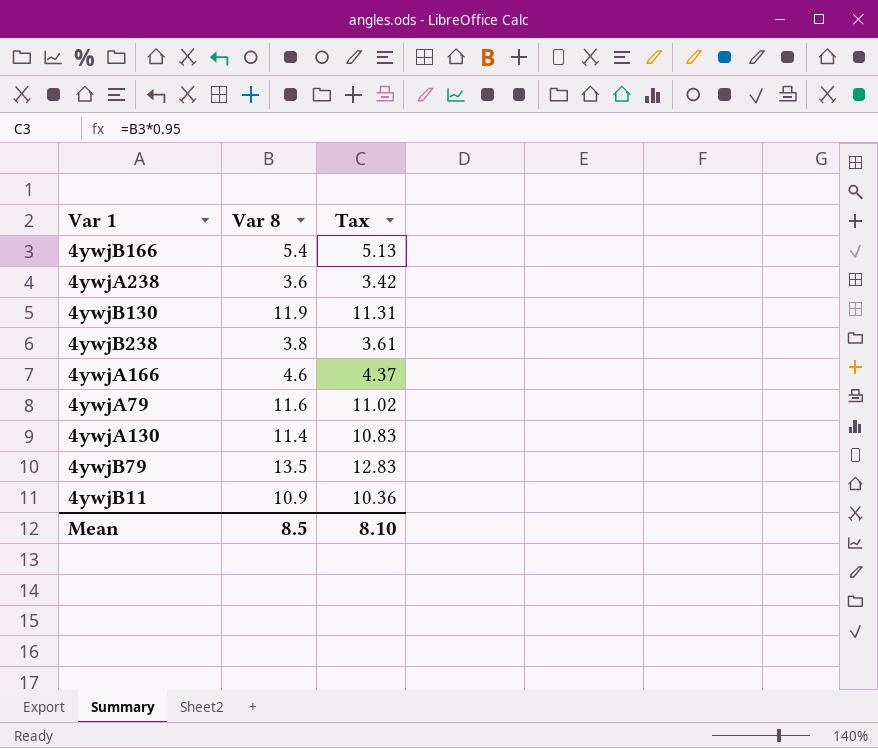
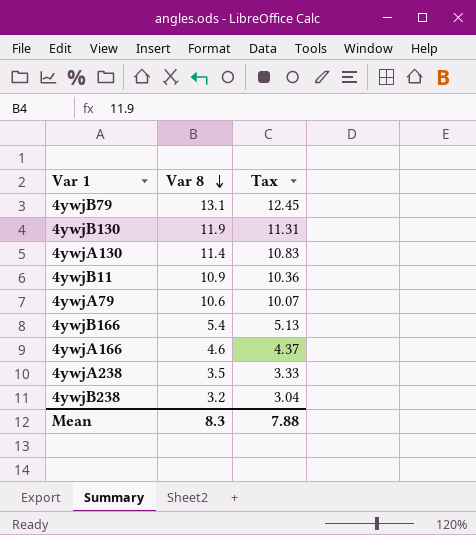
row order: none -> Var 8 descending
4ywjB79 | Var 8: 13.5 -> 13.1
4ywjB79 | Tax: 12.83 -> 12.45
4ywjA79 | Var 8: 11.6 -> 10.6
4ywjA79 | Tax: 11.02 -> 10.07
4ywjA238 | Var 8: 3.6 -> 3.5
4ywjA238 | Tax: 3.42 -> 3.33
4ywjB238 | Var 8: 3.8 -> 3.2
4ywjB238 | Tax: 3.61 -> 3.04
Mean | Var 8: 8.5 -> 8.3
Mean | Tax: 8.10 -> 7.88

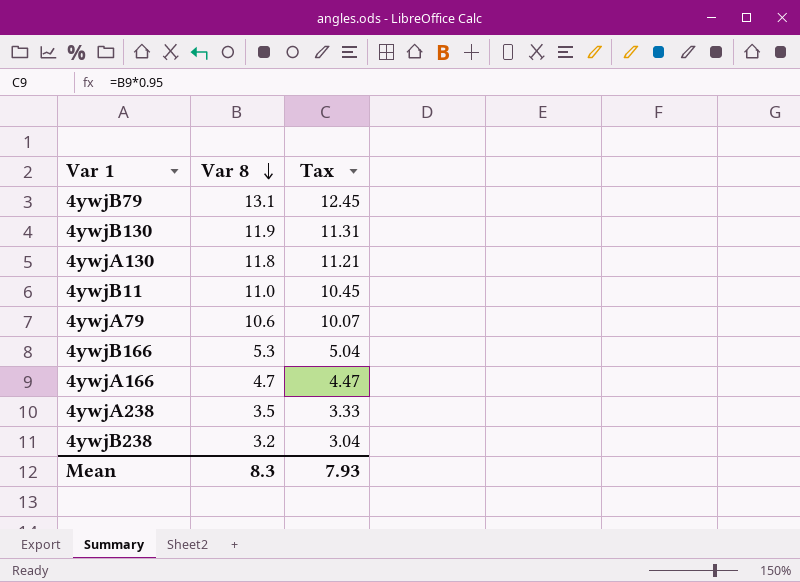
4ywjA130 | Var 8: 11.4 -> 11.8
4ywjA130 | Tax: 10.83 -> 11.21
4ywjB11 | Var 8: 10.9 -> 11.0
4ywjB11 | Tax: 10.36 -> 10.45
4ywjB166 | Var 8: 5.4 -> 5.3
4ywjB166 | Tax: 5.13 -> 5.04
4ywjA166 | Var 8: 4.6 -> 4.7
4ywjA166 | Tax: 4.37 -> 4.47
Mean | Tax: 7.88 -> 7.93

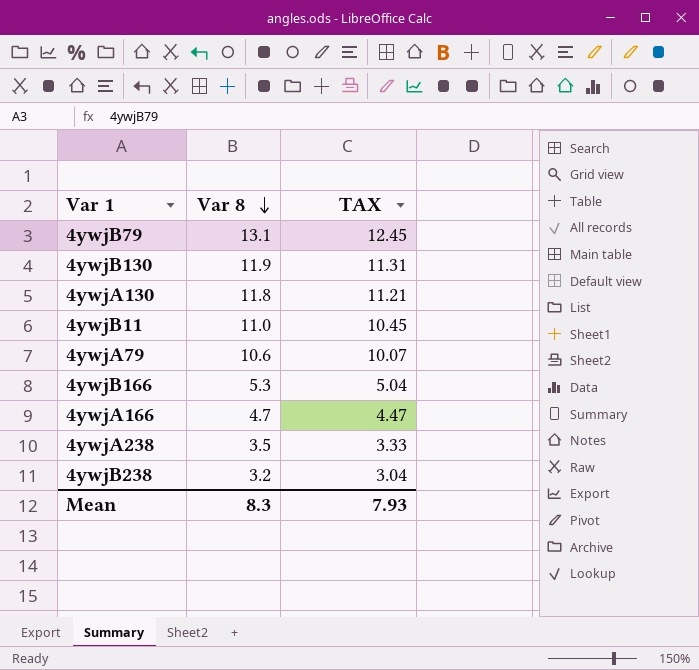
column name: Tax -> TAX

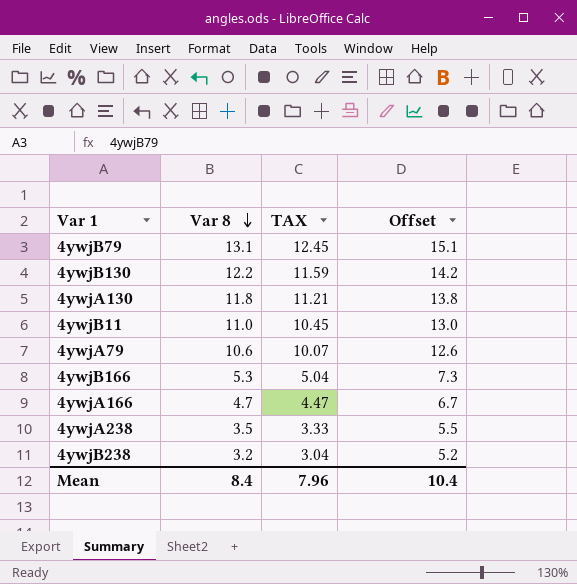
column Offset | formula: none -> [Var 8] + 2
4ywjB130 | Var 8: 11.9 -> 12.2
4ywjB130 | TAX: 11.31 -> 11.59
Mean | Var 8: 8.3 -> 8.4
Mean | TAX: 7.93 -> 7.96

